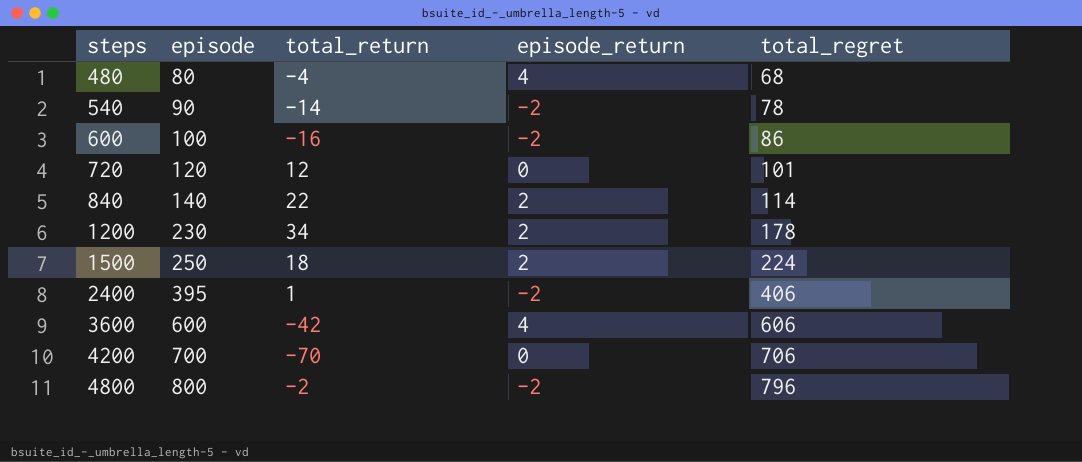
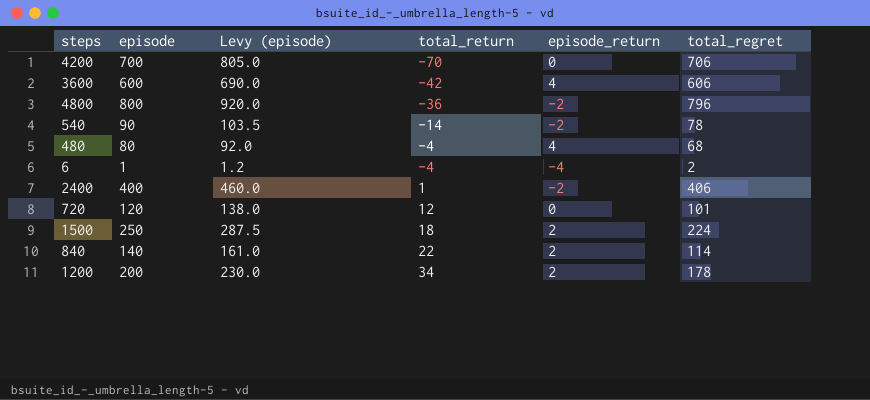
row order: steps ascending -> total_return ascending
column Levy (episode) | formula: none -> [episode] * 1.15
row 600: 100 | -16 | -2 | 86 -> none
4800 | total_return: -2 -> -36
row 6: none -> 1 | 1.2 | -4 | -4 | 2
2400 | episode: 395 -> 400
1200 | episode: 230 -> 200

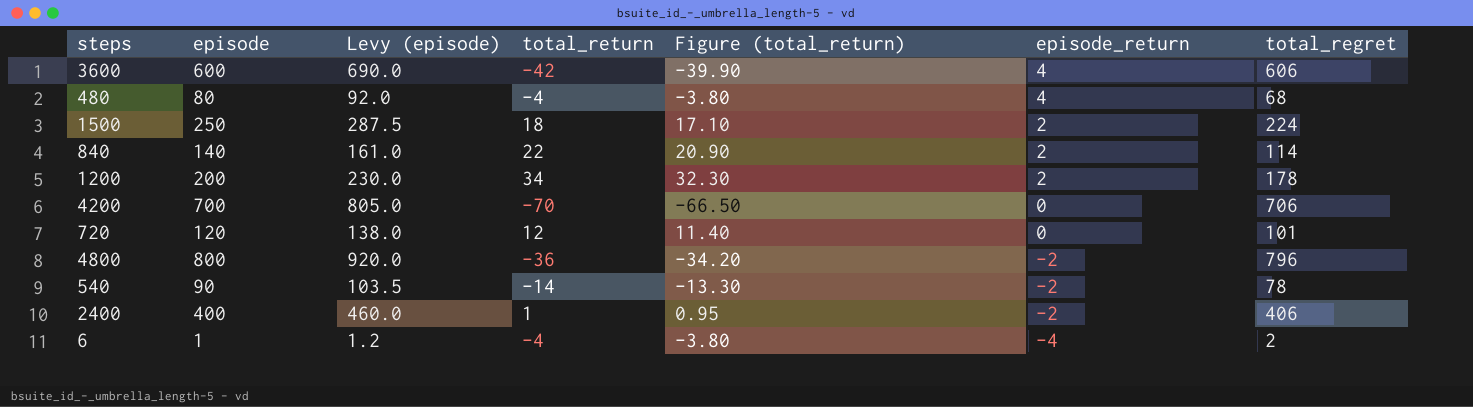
row order: total_return ascending -> episode_return descending
column Figure (total_return) | formula: none -> [total_return] * 0.95

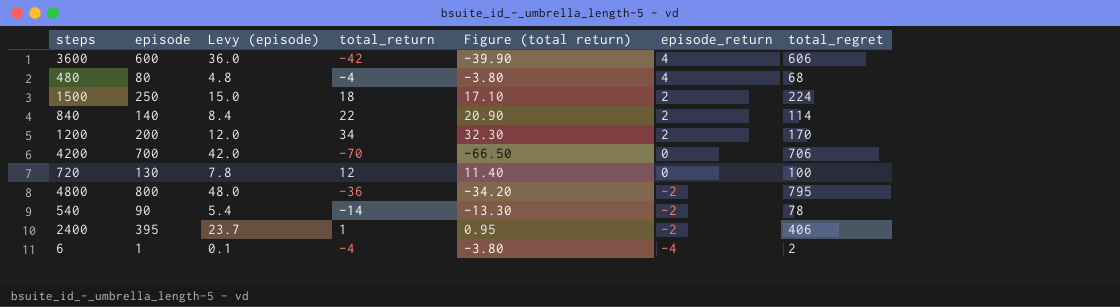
column Levy (episode) | formula: [episode] * 1.15 -> [episode] * 0.06
column name: Figure (total_return) -> Figure (total return)
1200 | total_regret: 178 -> 170
720 | episode: 120 -> 130
720 | total_regret: 101 -> 100
4800 | total_regret: 796 -> 795
2400 | episode: 400 -> 395

